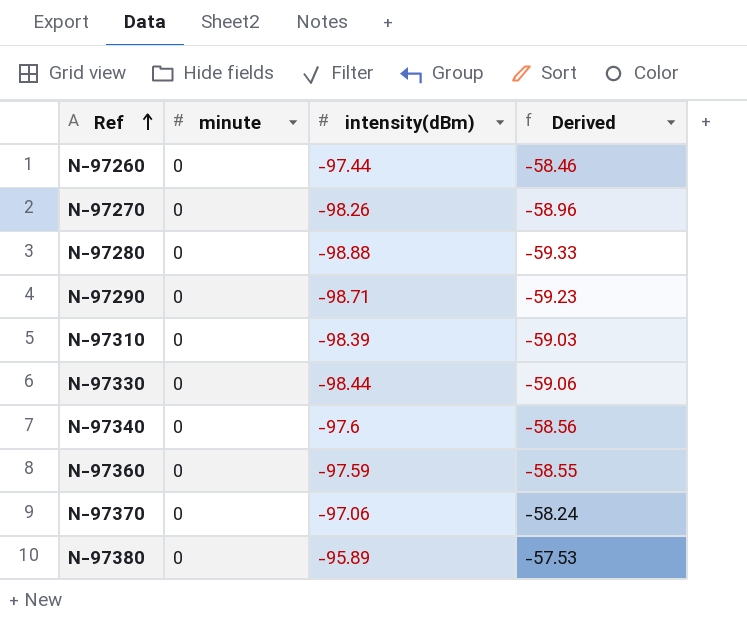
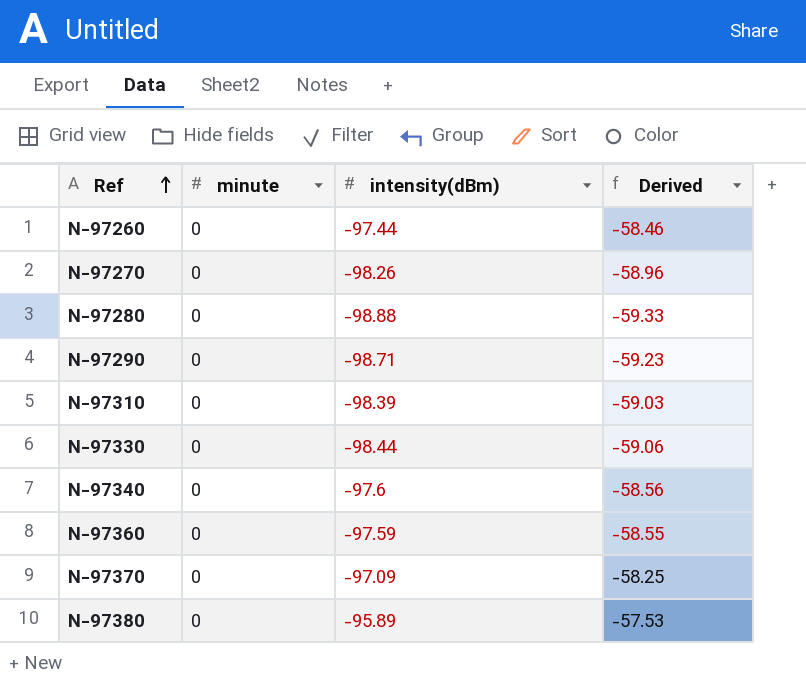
N-97370 | intensity(dBm): -97.06 -> -97.09
N-97370 | Derived: -58.24 -> -58.25

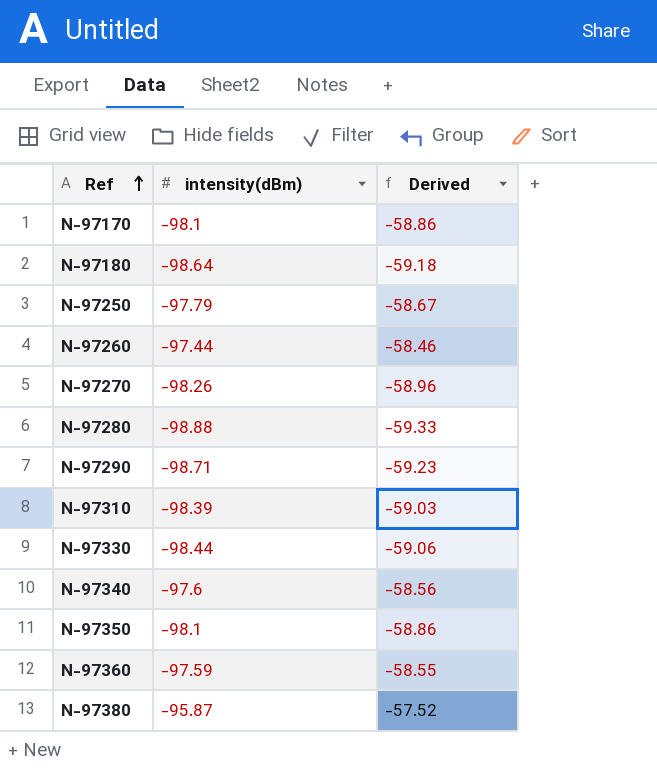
column minute | position: 2 -> none
row N-97370: 0 | -97.09 | -58.25 -> none
row N-97170: none -> -98.1 | -58.86
row N-97180: none -> -98.64 | -59.18
row N-97250: none -> -97.79 | -58.67
row N-97350: none -> -98.1 | -58.86
N-97380 | intensity(dBm): -95.89 -> -95.87
N-97380 | Derived: -57.53 -> -57.52

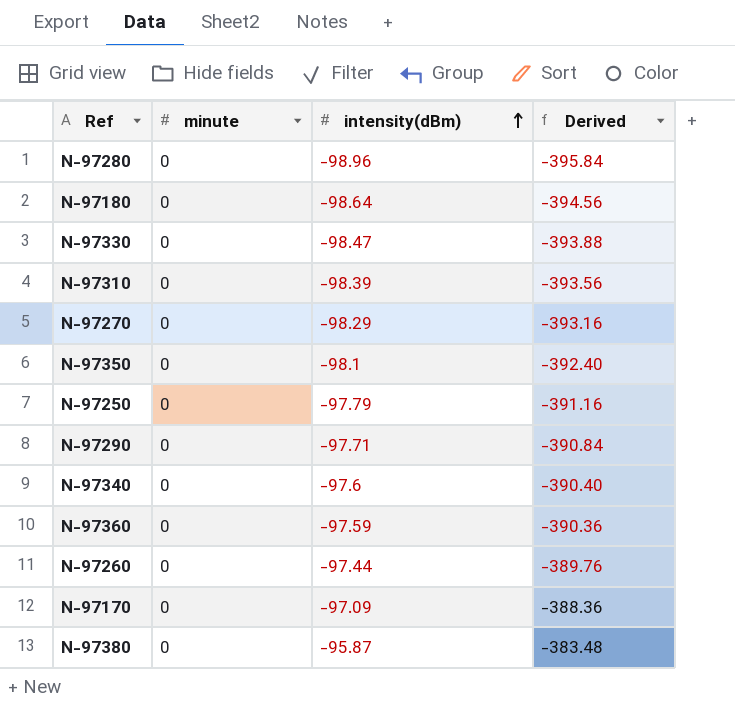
row order: Ref ascending -> intensity(dBm) ascending
column minute | position: none -> 2
column Derived | formula: [intensity(dBm)] * 0.6 -> [intensity(dBm)] * 4
N-97280 | intensity(dBm): -98.88 -> -98.96
N-97330 | intensity(dBm): -98.44 -> -98.47
N-97270 | intensity(dBm): -98.26 -> -98.29
N-97290 | intensity(dBm): -98.71 -> -97.71
N-97170 | intensity(dBm): -98.1 -> -97.09

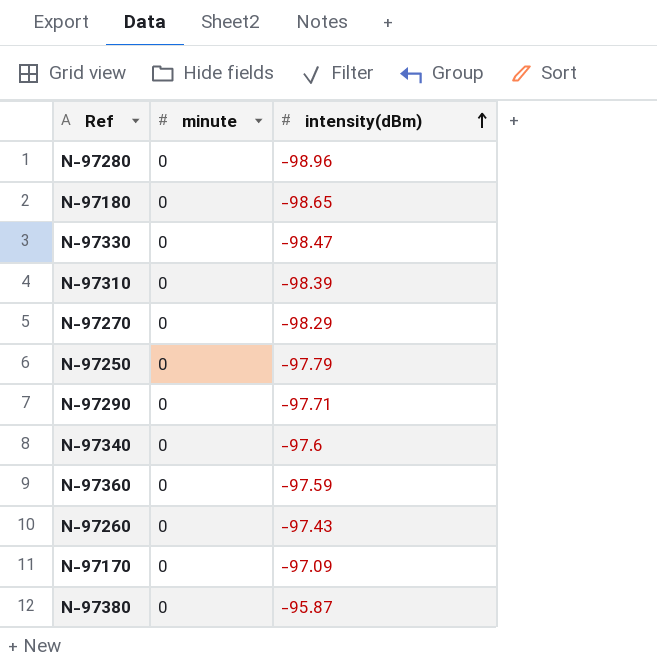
column Derived | formula: [intensity(dBm)] * 4 -> none
row N-97350: 0 | -98.1 | -392.40 -> none
N-97180 | intensity(dBm): -98.64 -> -98.65
N-97260 | intensity(dBm): -97.44 -> -97.43

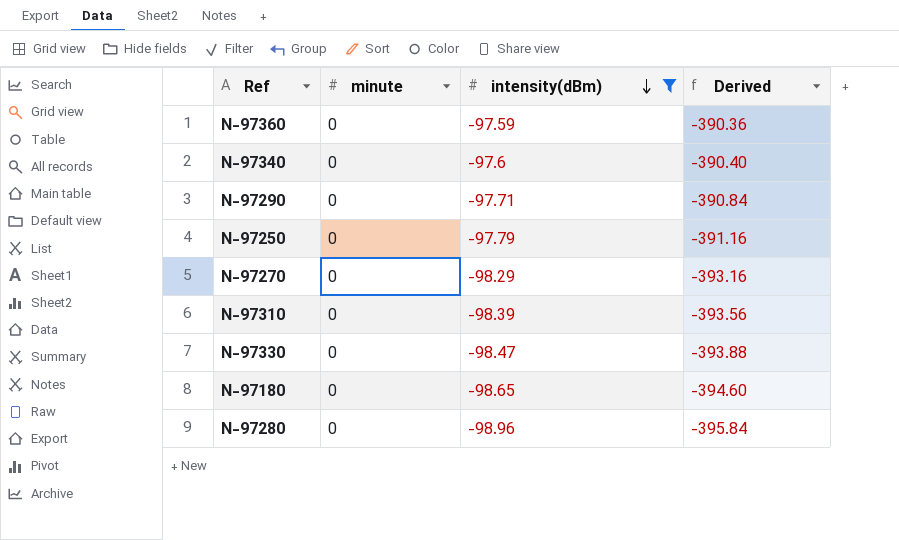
filter: none -> intensity(dBm) <= -97.59
row order: intensity(dBm) ascending -> intensity(dBm) descending
column Derived | formula: none -> [intensity(dBm)] * 4

